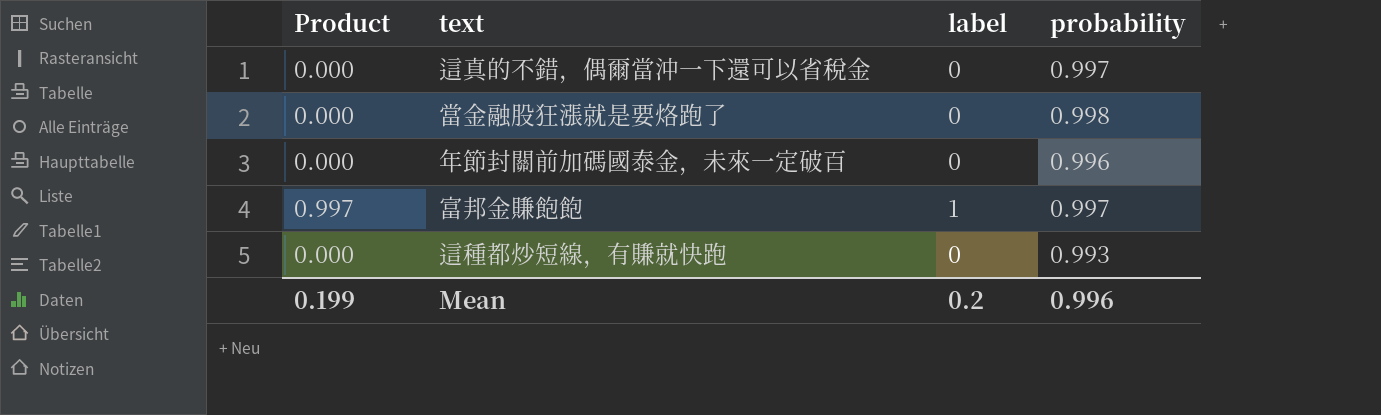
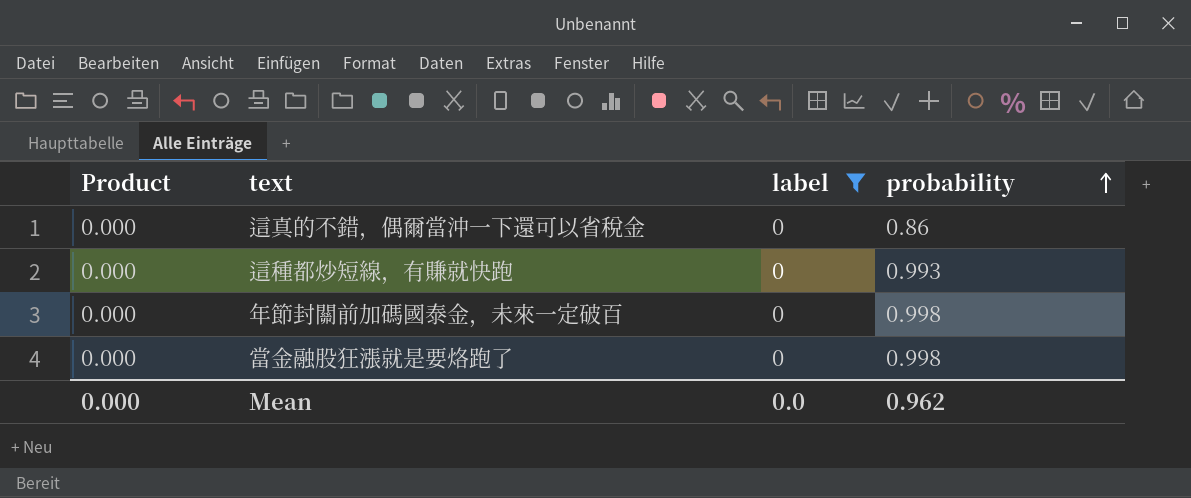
filter: none -> label = 0
row order: none -> probability ascending
這真的不錯，偶爾當沖一下還可以省稅金 | probability: 0.997 -> 0.86
年節封關前加碼國泰金，未來一定破百 | probability: 0.996 -> 0.998
Mean | Product: 0.199 -> 0.000
Mean | label: 0.2 -> 0.0
Mean | probability: 0.996 -> 0.962

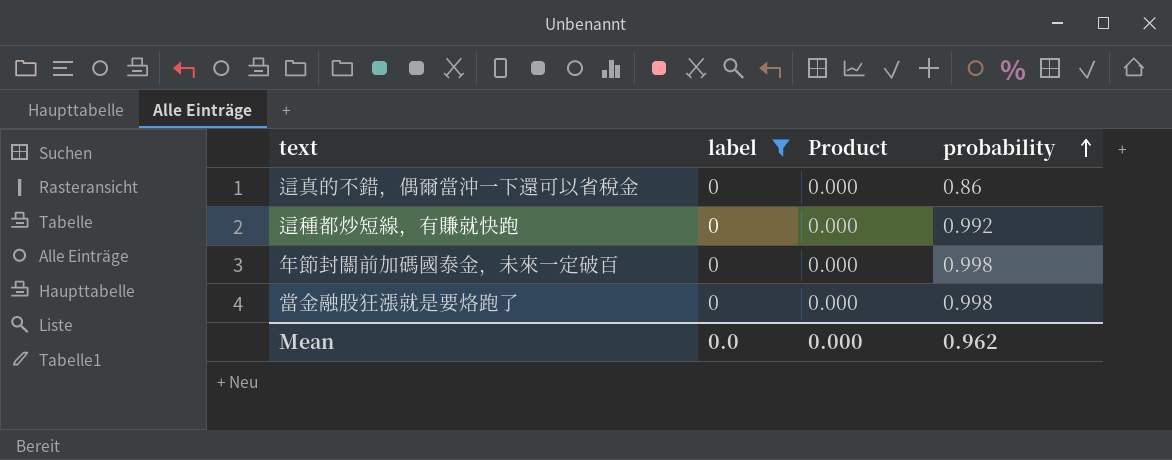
column Product | position: 1 -> 3
這種都炒短線，有賺就快跑 | probability: 0.993 -> 0.992

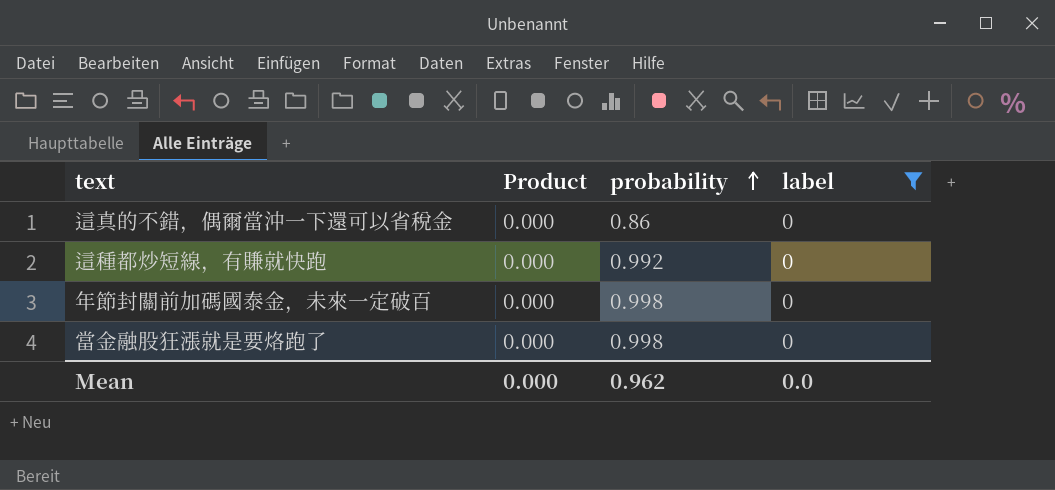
column label | position: 2 -> 4

